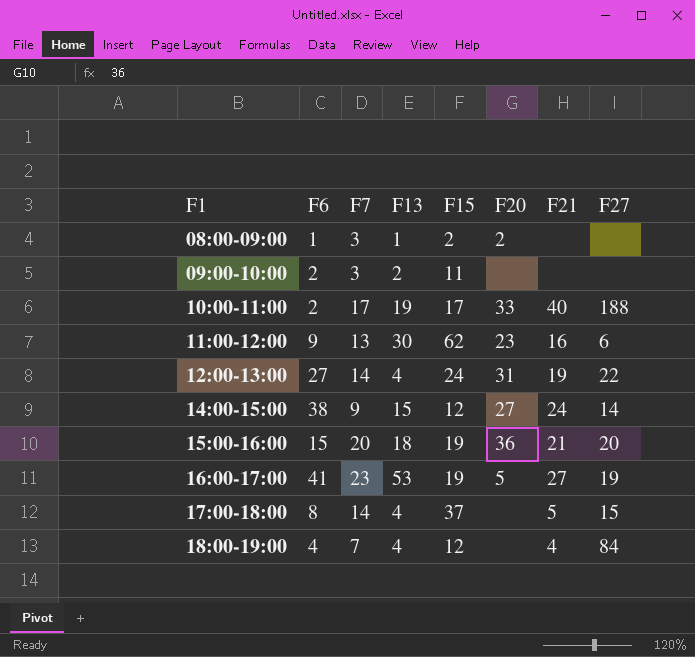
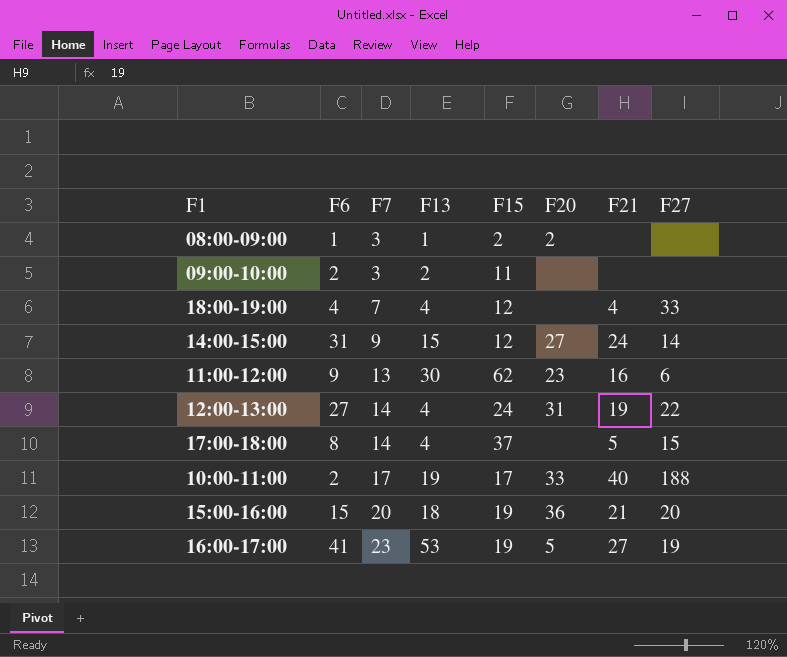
row order: F1 ascending -> F7 ascending
18:00-19:00 | F27: 84 -> 33
14:00-15:00 | F6: 38 -> 31

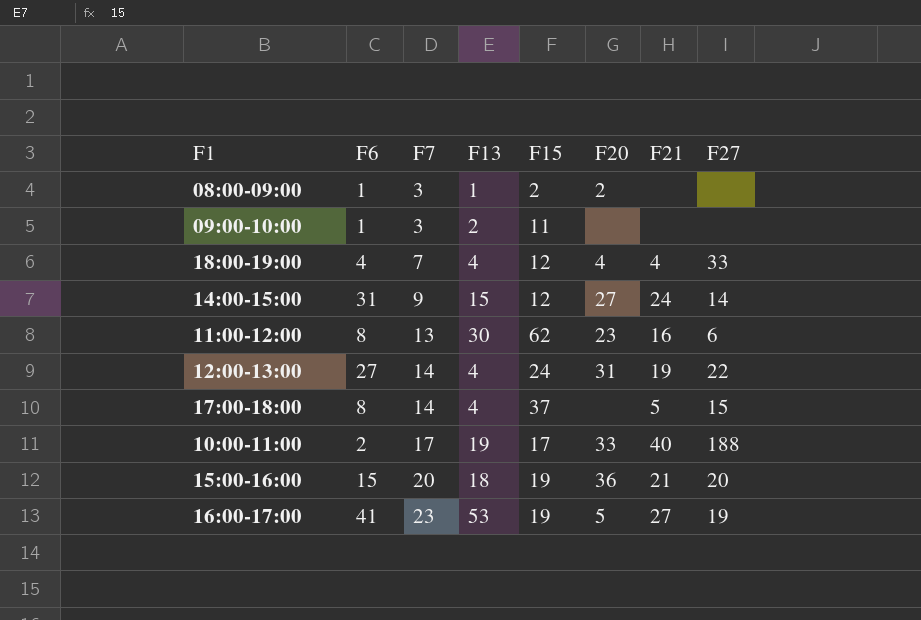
09:00-10:00 | F6: 2 -> 1
18:00-19:00 | F20: none -> 4
11:00-12:00 | F6: 9 -> 8

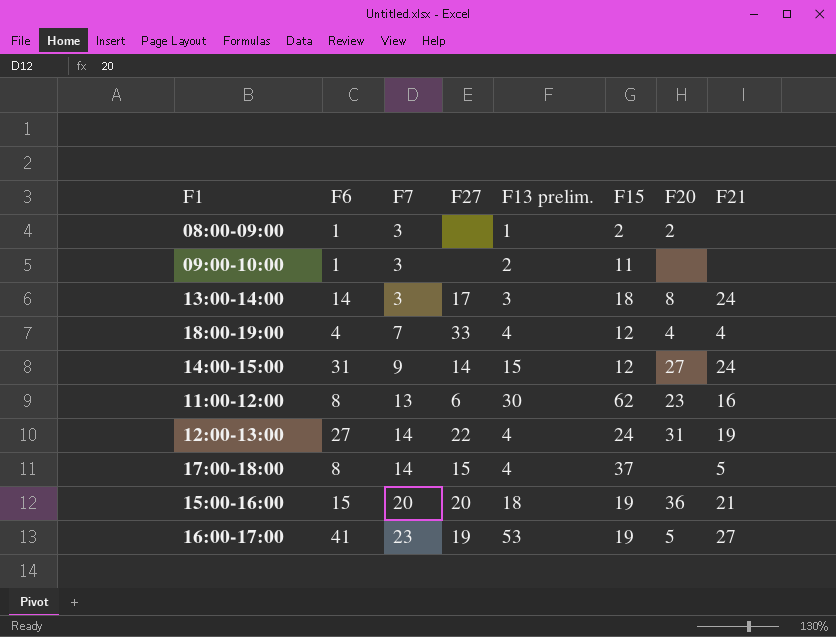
column F27 | position: 8 -> 4
column name: F13 -> F13 prelim.
row 10:00-11:00: 2 | 17 | 19 | 17 | 33 | 40 | 188 -> none
row 13:00-14:00: none -> 14 | 3 | 17 | 3 | 18 | 8 | 24

